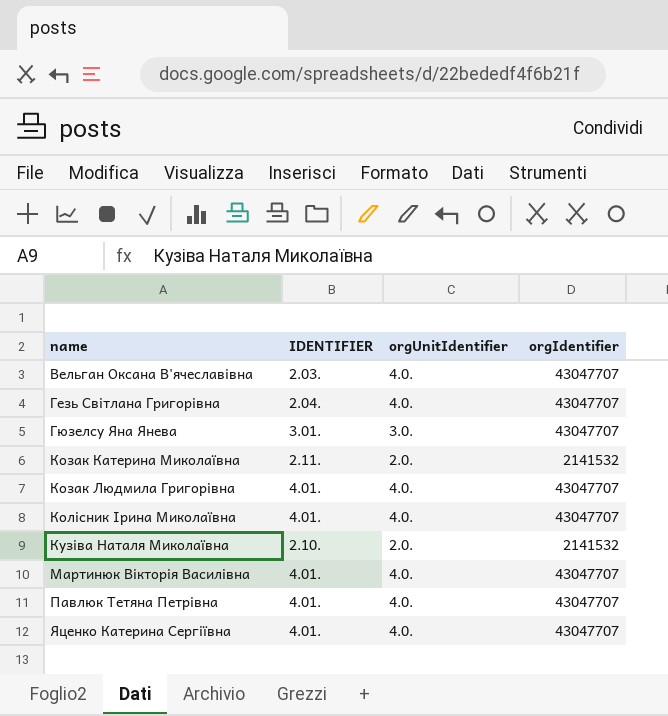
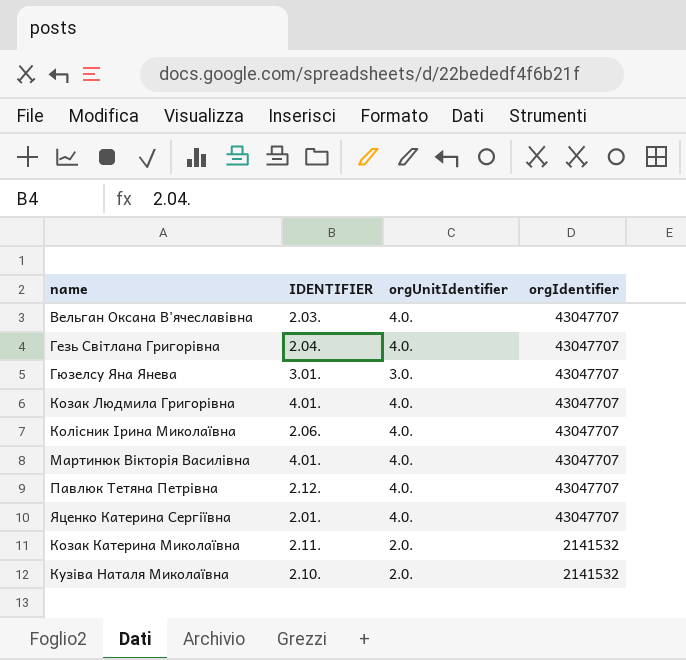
row order: name ascending -> orgIdentifier descending
Колісник Ірина Миколаївна | IDENTIFIER: 4.01. -> 2.06.
Павлюк Тетяна Петрівна | IDENTIFIER: 4.01. -> 2.12.
Яценко Катерина Сергіївна | IDENTIFIER: 4.01. -> 2.01.

